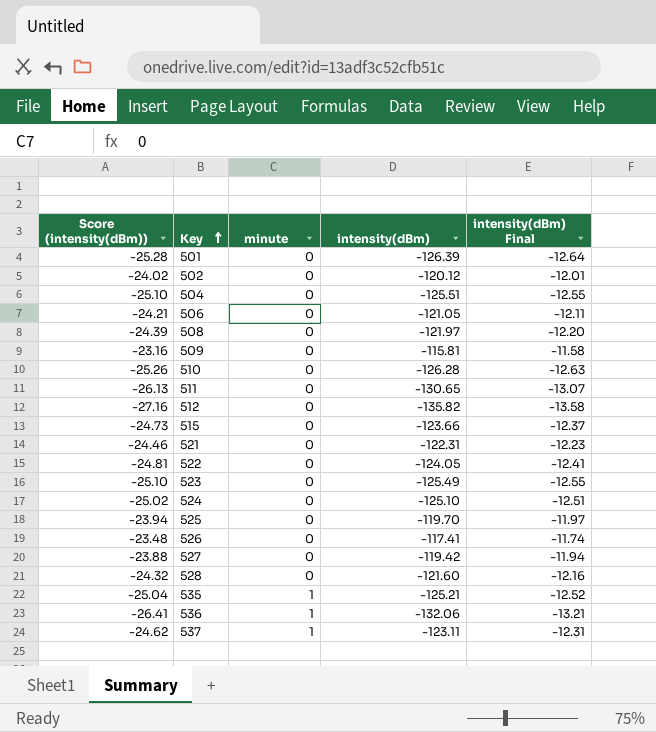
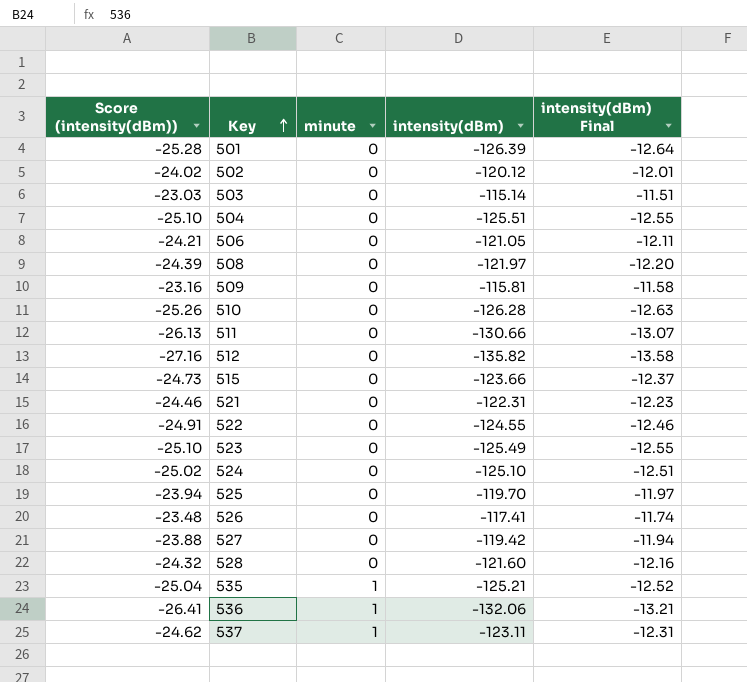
row 503: none -> -23.03 | 0 | -115.14 | -11.51
511 | intensity(dBm): -130.65 -> -130.66
522 | Score (intensity(dBm)): -24.81 -> -24.91
522 | intensity(dBm): -124.05 -> -124.55
522 | intensity(dBm) Final: -12.41 -> -12.46

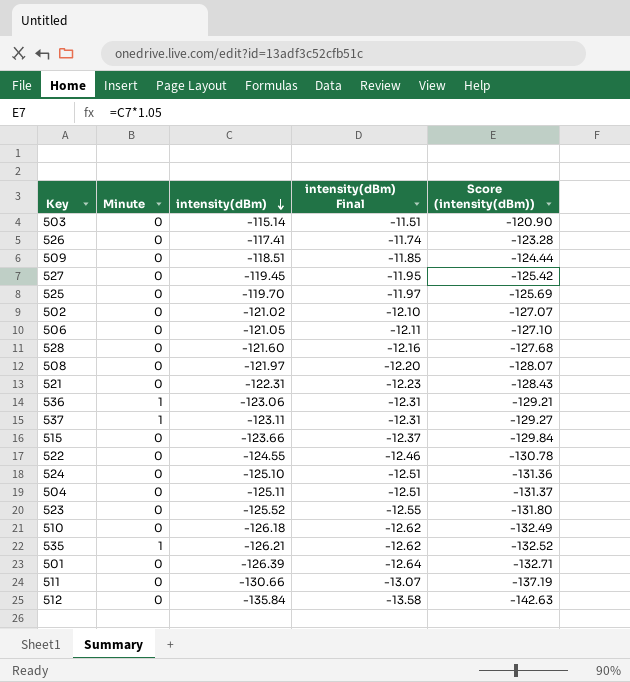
row order: Key ascending -> intensity(dBm) descending
column name: minute -> Minute
column Score (intensity(dBm)) | formula: [intensity(dBm)] * 0.2 -> [intensity(dBm)] * 1.05
column Score (intensity(dBm)) | position: 1 -> 5
509 | intensity(dBm): -115.81 -> -118.51
509 | intensity(dBm) Final: -11.58 -> -11.85
527 | intensity(dBm): -119.42 -> -119.45
527 | intensity(dBm) Final: -11.94 -> -11.95
502 | intensity(dBm): -120.12 -> -121.02
502 | intensity(dBm) Final: -12.01 -> -12.10
536 | intensity(dBm): -132.06 -> -123.06
536 | intensity(dBm) Final: -13.21 -> -12.31
504 | intensity(dBm): -125.51 -> -125.11
504 | intensity(dBm) Final: -12.55 -> -12.51
523 | intensity(dBm): -125.49 -> -125.52
510 | intensity(dBm): -126.28 -> -126.18
510 | intensity(dBm) Final: -12.63 -> -12.62
535 | intensity(dBm): -125.21 -> -126.21
535 | intensity(dBm) Final: -12.52 -> -12.62
512 | intensity(dBm): -135.82 -> -135.84

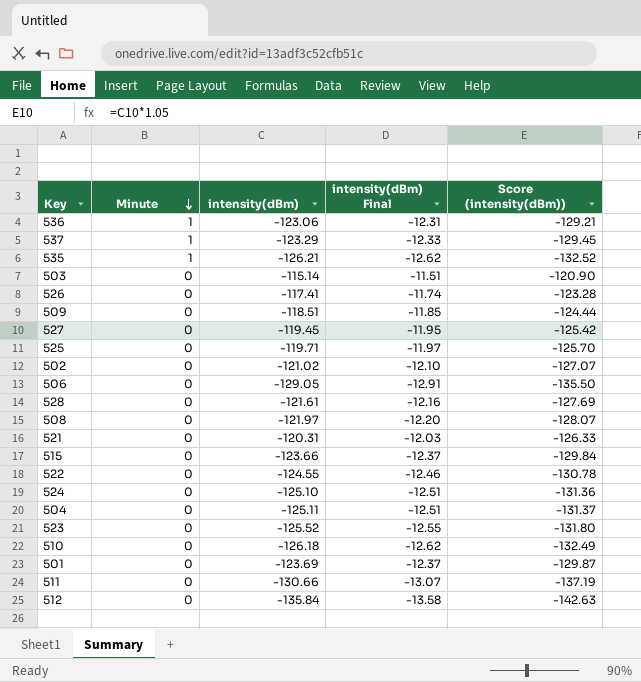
row order: intensity(dBm) descending -> Minute descending
537 | intensity(dBm): -123.11 -> -123.29
537 | intensity(dBm) Final: -12.31 -> -12.33
537 | Score (intensity(dBm)): -129.27 -> -129.45
525 | intensity(dBm): -119.70 -> -119.71
525 | Score (intensity(dBm)): -125.69 -> -125.70
506 | intensity(dBm): -121.05 -> -129.05
506 | intensity(dBm) Final: -12.11 -> -12.91
506 | Score (intensity(dBm)): -127.10 -> -135.50
528 | intensity(dBm): -121.60 -> -121.61
528 | Score (intensity(dBm)): -127.68 -> -127.69
521 | intensity(dBm): -122.31 -> -120.31
521 | intensity(dBm) Final: -12.23 -> -12.03
521 | Score (intensity(dBm)): -128.43 -> -126.33
501 | intensity(dBm): -126.39 -> -123.69
501 | intensity(dBm) Final: -12.64 -> -12.37
501 | Score (intensity(dBm)): -132.71 -> -129.87

